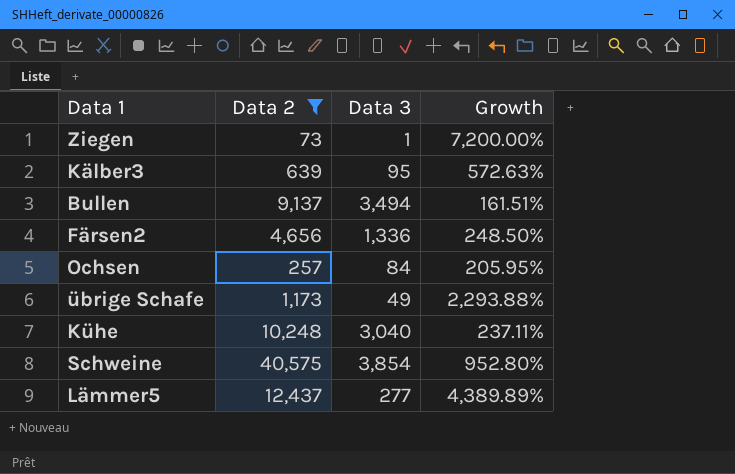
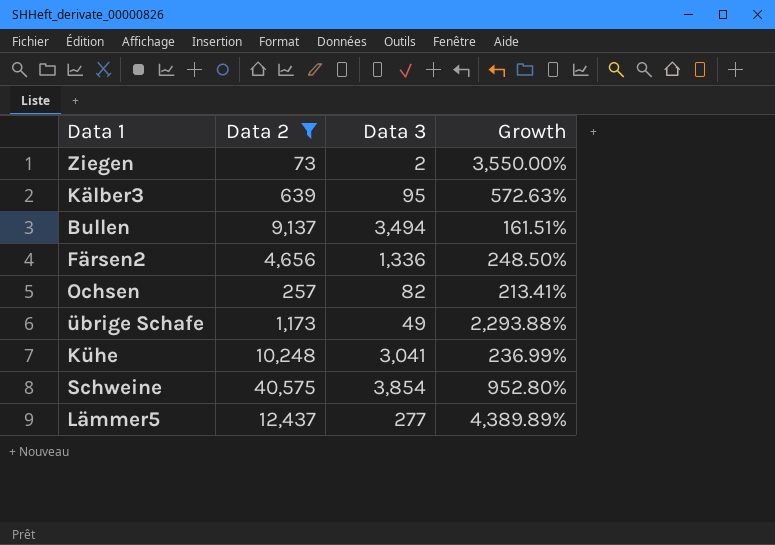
Ziegen | Data 3: 1 -> 2
Ziegen | Growth: 7,200.00% -> 3,550.00%
Ochsen | Data 3: 84 -> 82
Ochsen | Growth: 205.95% -> 213.41%
Kühe | Data 3: 3,040 -> 3,041
Kühe | Growth: 237.11% -> 236.99%

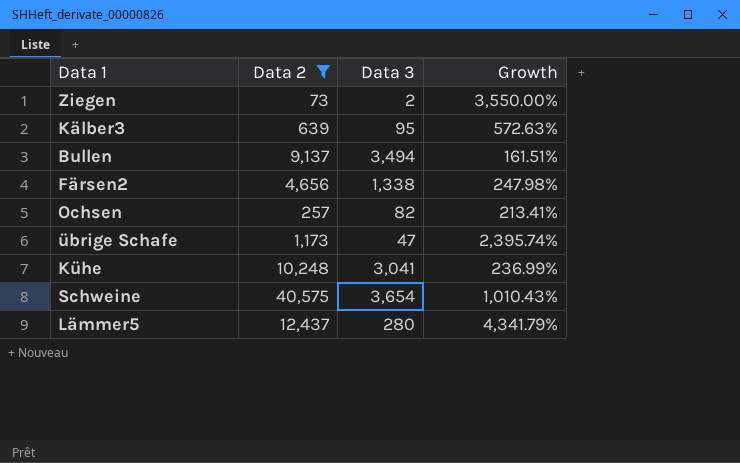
Färsen2 | Data 3: 1,336 -> 1,338
Färsen2 | Growth: 248.50% -> 247.98%
übrige Schafe | Data 3: 49 -> 47
übrige Schafe | Growth: 2,293.88% -> 2,395.74%
Schweine | Data 3: 3,854 -> 3,654
Schweine | Growth: 952.80% -> 1,010.43%
Lämmer5 | Data 3: 277 -> 280
Lämmer5 | Growth: 4,389.89% -> 4,341.79%

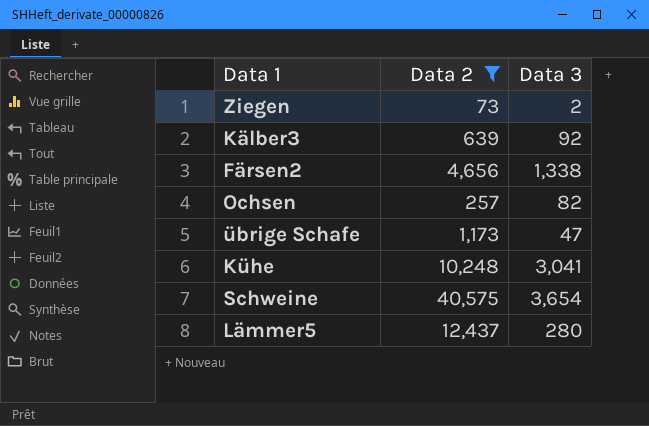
column Growth | formula: ([Data 2] - [Data 3]) / [Data 3] -> none
row Bullen: 9,137 | 3,494 | 161.51% -> none
Kälber3 | Data 3: 95 -> 92

